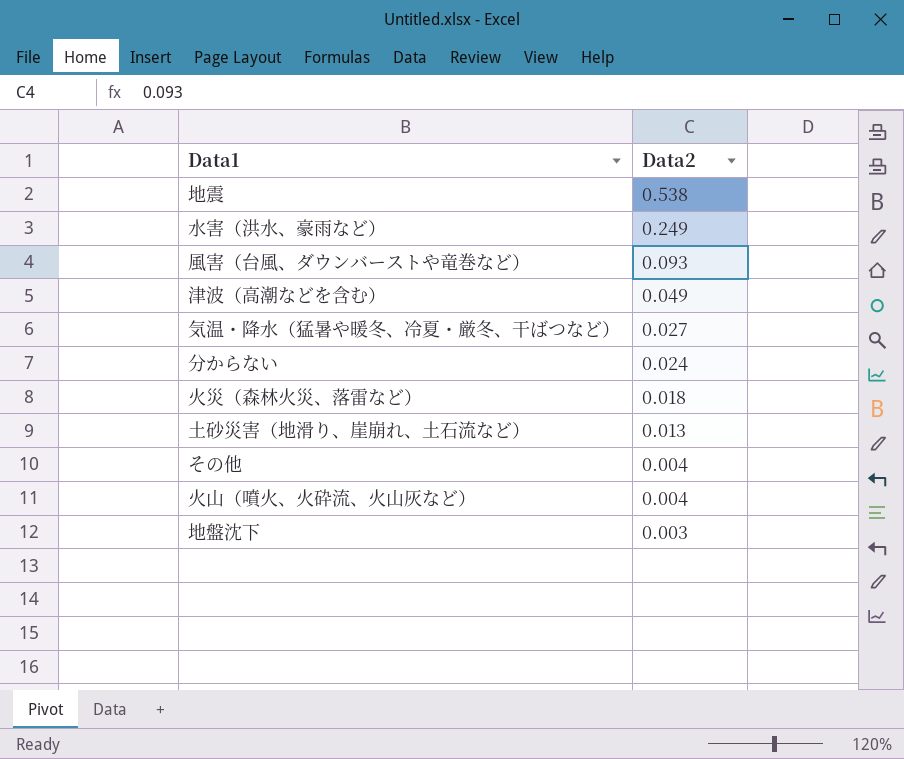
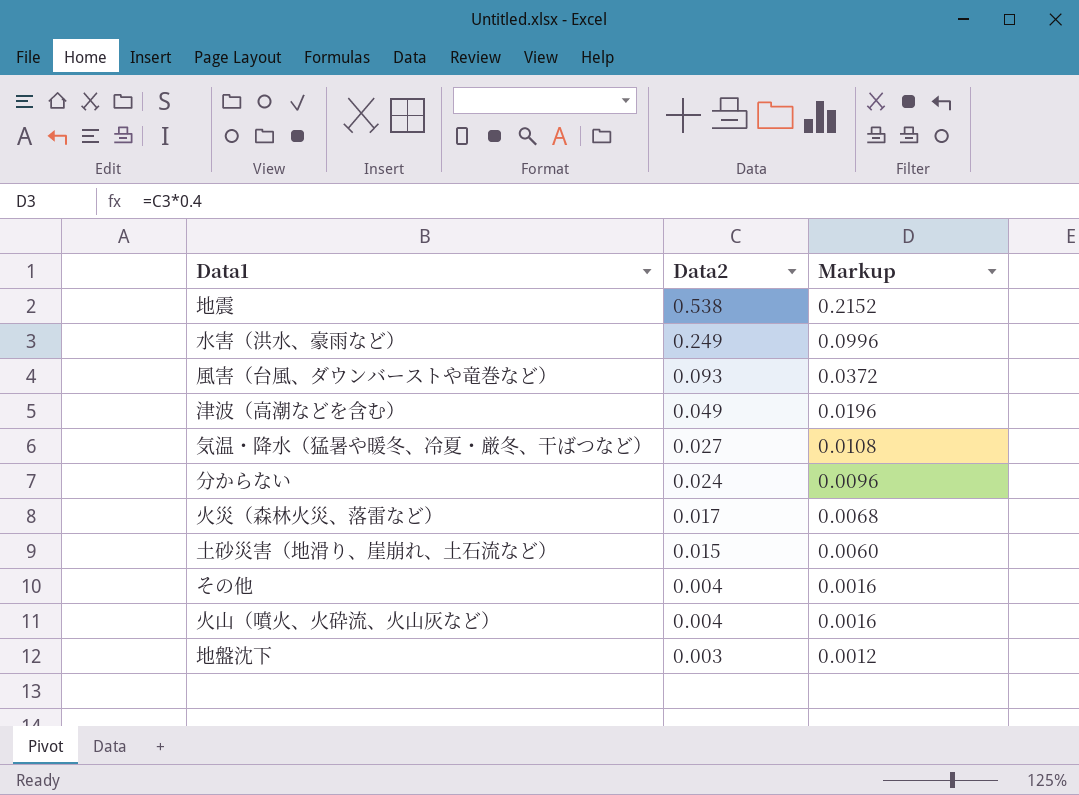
column Markup | formula: none -> [Data2] * 0.4
火災（森林火災、落雷など） | Data2: 0.018 -> 0.017
土砂災害（地滑り、崖崩れ、土石流など） | Data2: 0.013 -> 0.015

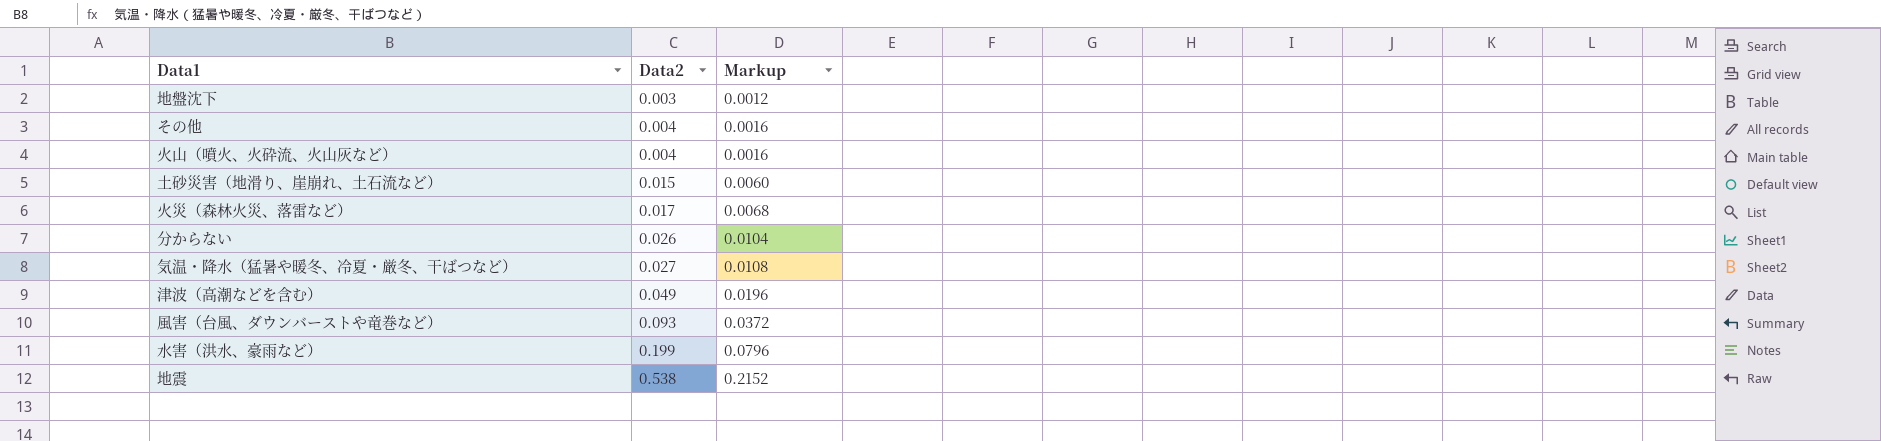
row order: Data2 descending -> Data2 ascending
分からない | Data2: 0.024 -> 0.026
分からない | Markup: 0.0096 -> 0.0104
水害（洪水、豪雨など） | Data2: 0.249 -> 0.199
水害（洪水、豪雨など） | Markup: 0.0996 -> 0.0796

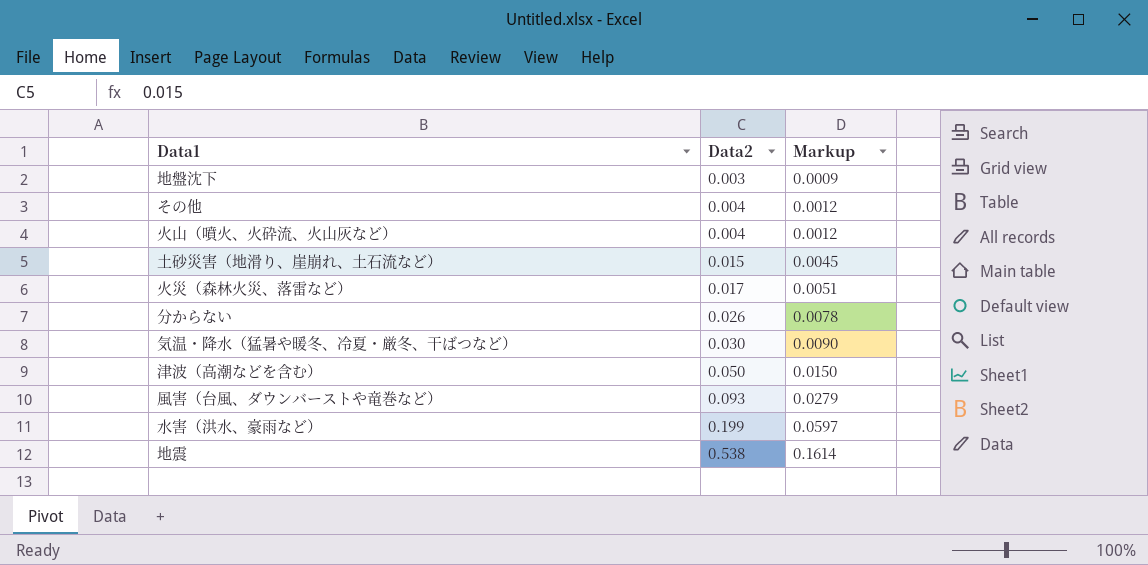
column Markup | formula: [Data2] * 0.4 -> [Data2] * 0.3
気温・降水（猛暑や暖冬、冷夏・厳冬、干ばつなど） | Data2: 0.027 -> 0.030
津波（高潮などを含む） | Data2: 0.049 -> 0.050

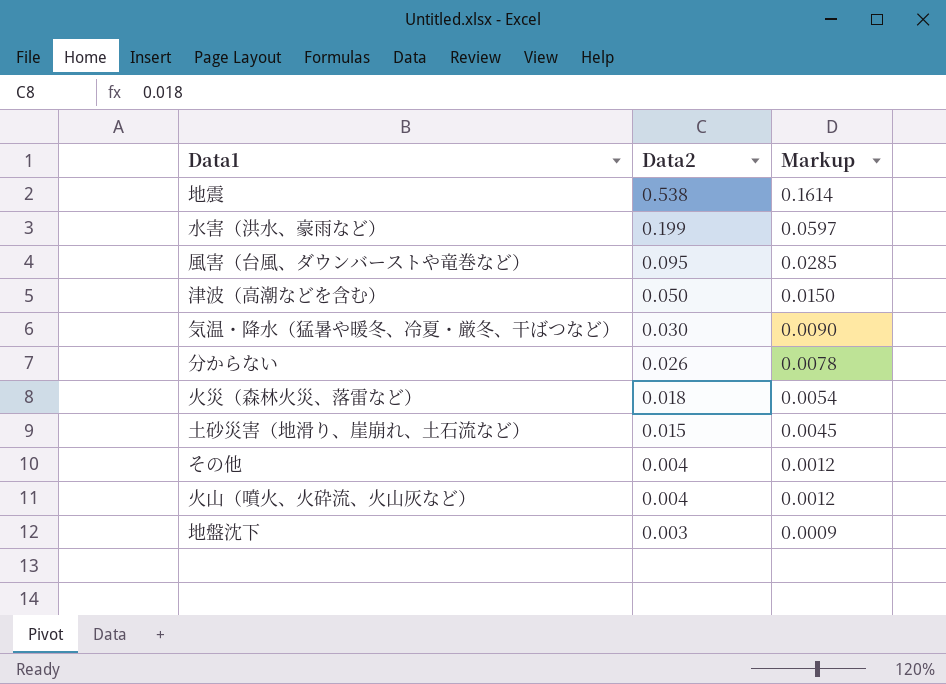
row order: Data2 ascending -> Data2 descending
風害（台風、ダウンバーストや竜巻など） | Data2: 0.093 -> 0.095
風害（台風、ダウンバーストや竜巻など） | Markup: 0.0279 -> 0.0285
火災（森林火災、落雷など） | Data2: 0.017 -> 0.018
火災（森林火災、落雷など） | Markup: 0.0051 -> 0.0054

